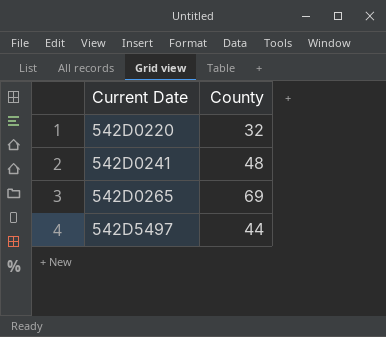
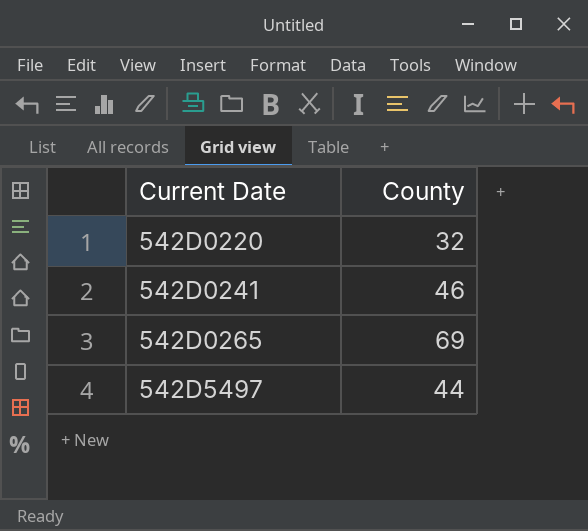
542D0241 | County: 48 -> 46

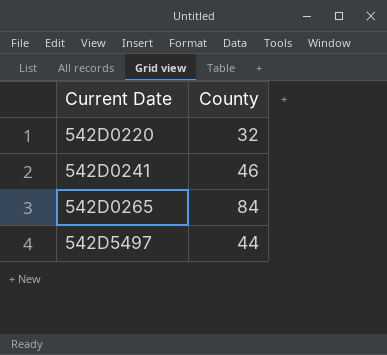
542D0265 | County: 69 -> 84

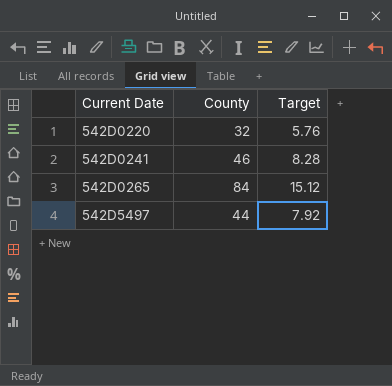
column Target | formula: none -> [County] * 0.18

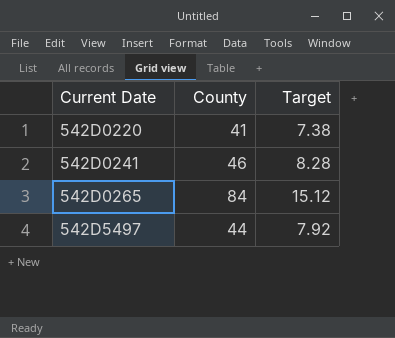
542D0220 | County: 32 -> 41
542D0220 | Target: 5.76 -> 7.38

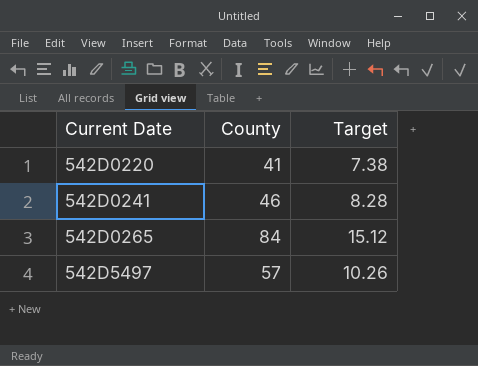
542D5497 | County: 44 -> 57
542D5497 | Target: 7.92 -> 10.26

